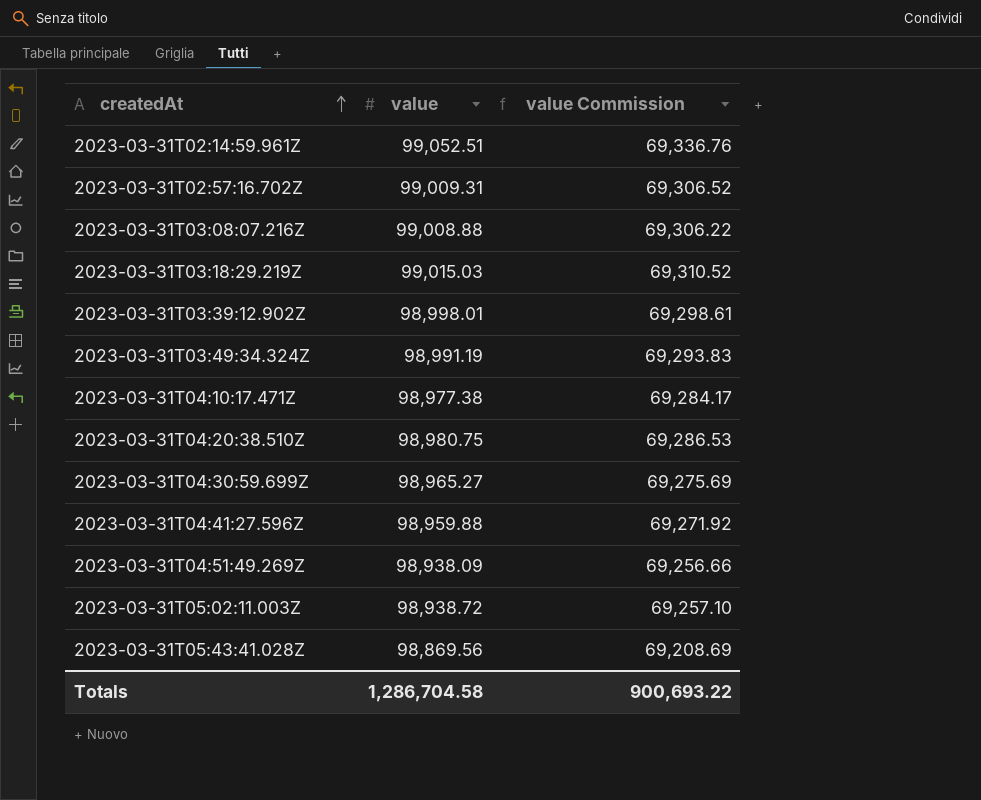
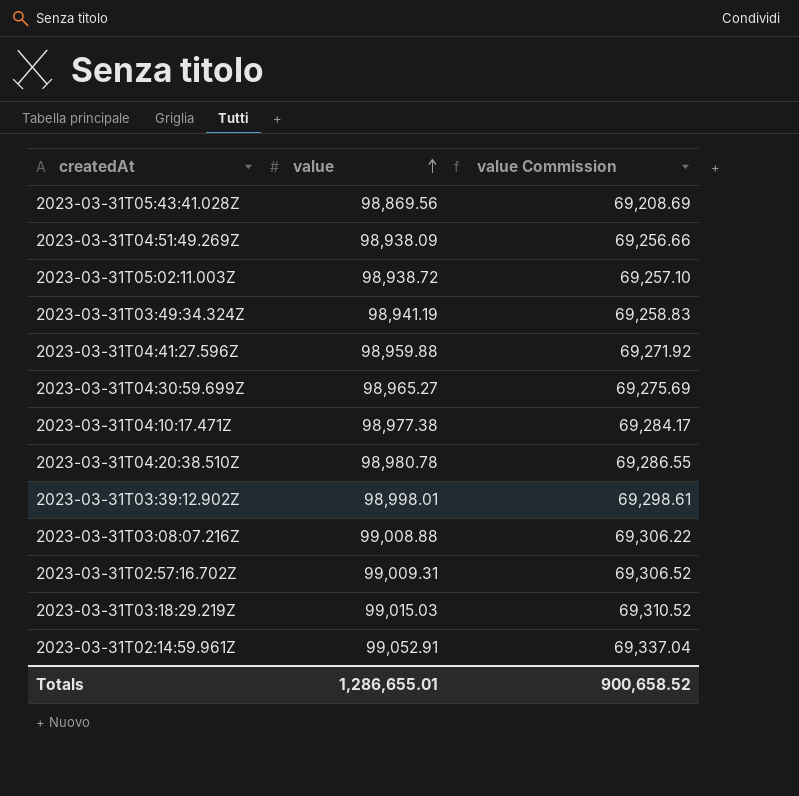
row order: createdAt ascending -> value ascending
2023-03-31T03:49:34.324Z | value: 98,991.19 -> 98,941.19
2023-03-31T03:49:34.324Z | value Commission: 69,293.83 -> 69,258.83
2023-03-31T04:20:38.510Z | value: 98,980.75 -> 98,980.78
2023-03-31T04:20:38.510Z | value Commission: 69,286.53 -> 69,286.55
2023-03-31T02:14:59.961Z | value: 99,052.51 -> 99,052.91
2023-03-31T02:14:59.961Z | value Commission: 69,336.76 -> 69,337.04
Totals | value: 1,286,704.58 -> 1,286,655.01
Totals | value Commission: 900,693.22 -> 900,658.52

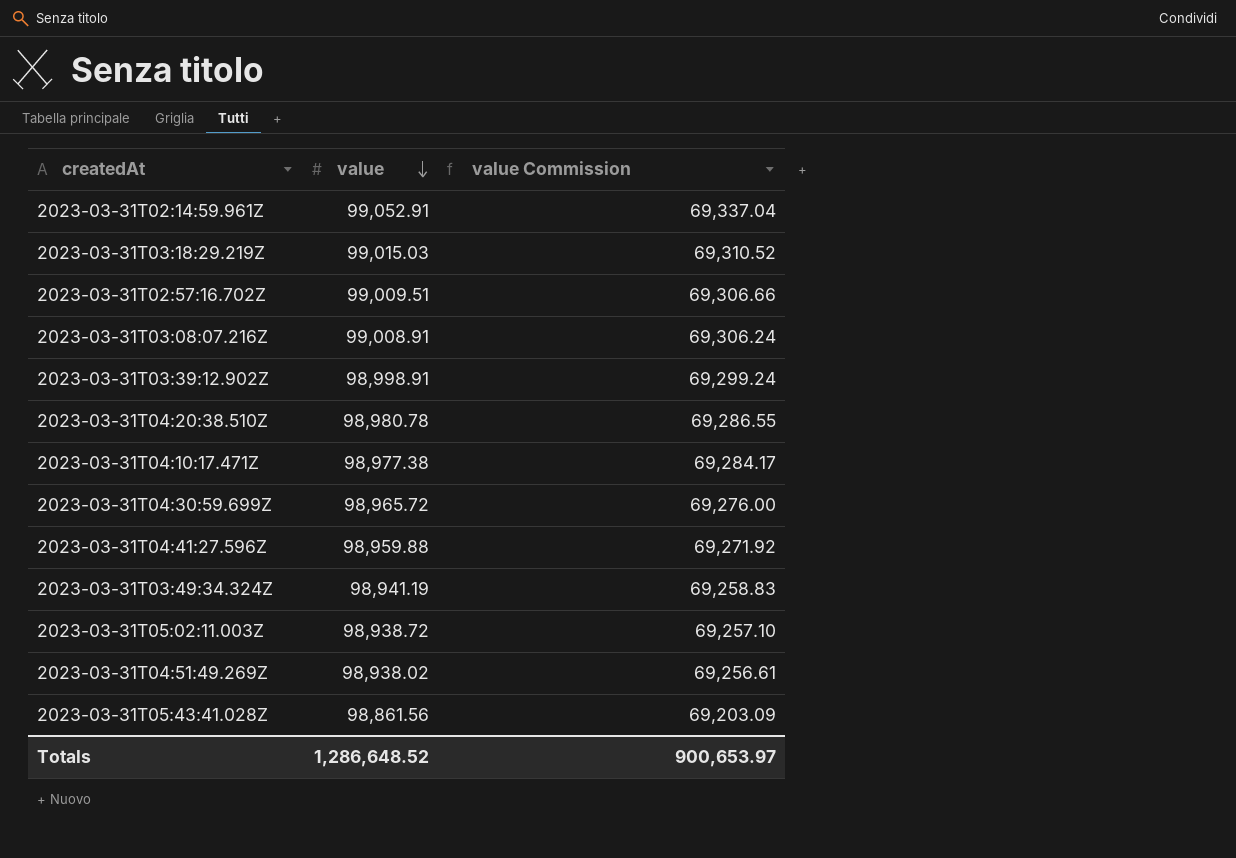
row order: value ascending -> value descending
2023-03-31T02:57:16.702Z | value: 99,009.31 -> 99,009.51
2023-03-31T02:57:16.702Z | value Commission: 69,306.52 -> 69,306.66
2023-03-31T03:08:07.216Z | value: 99,008.88 -> 99,008.91
2023-03-31T03:08:07.216Z | value Commission: 69,306.22 -> 69,306.24
2023-03-31T03:39:12.902Z | value: 98,998.01 -> 98,998.91
2023-03-31T03:39:12.902Z | value Commission: 69,298.61 -> 69,299.24
2023-03-31T04:30:59.699Z | value: 98,965.27 -> 98,965.72
2023-03-31T04:30:59.699Z | value Commission: 69,275.69 -> 69,276.00
2023-03-31T04:51:49.269Z | value: 98,938.09 -> 98,938.02
2023-03-31T04:51:49.269Z | value Commission: 69,256.66 -> 69,256.61
2023-03-31T05:43:41.028Z | value: 98,869.56 -> 98,861.56
2023-03-31T05:43:41.028Z | value Commission: 69,208.69 -> 69,203.09
Totals | value: 1,286,655.01 -> 1,286,648.52
Totals | value Commission: 900,658.52 -> 900,653.97

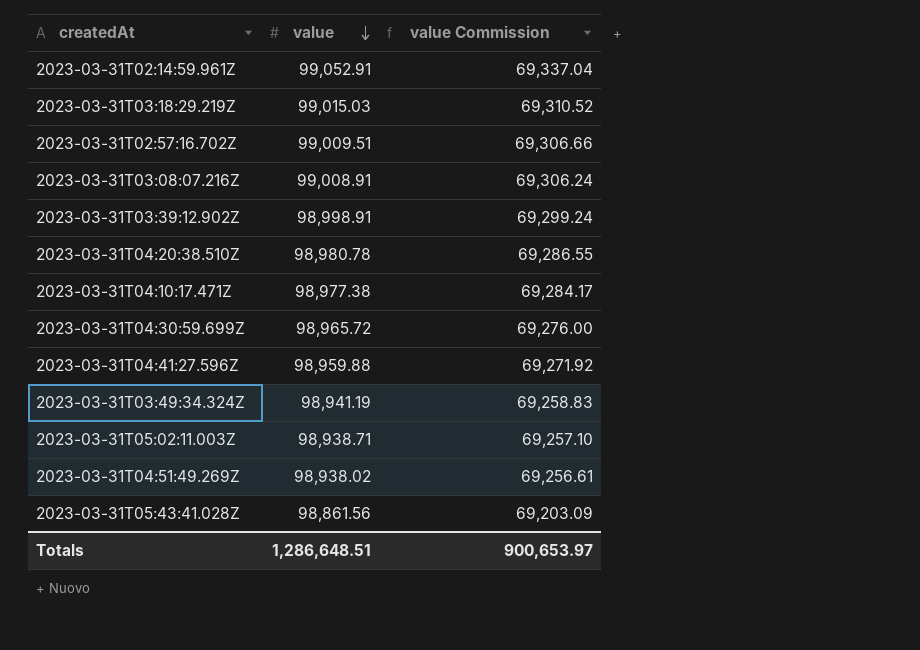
2023-03-31T05:02:11.003Z | value: 98,938.72 -> 98,938.71
Totals | value: 1,286,648.52 -> 1,286,648.51

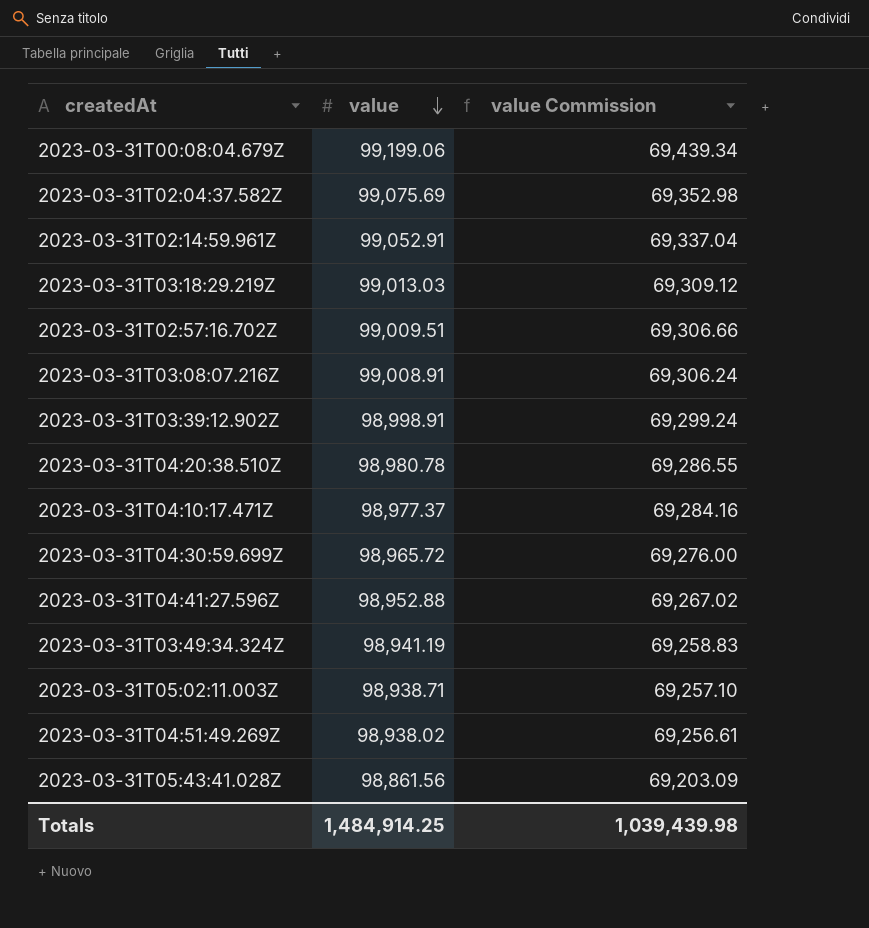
row 2023-03-31T00:08:04.679Z: none -> 99,199.06 | 69,439.34
row 2023-03-31T02:04:37.582Z: none -> 99,075.69 | 69,352.98
2023-03-31T03:18:29.219Z | value: 99,015.03 -> 99,013.03
2023-03-31T03:18:29.219Z | value Commission: 69,310.52 -> 69,309.12
2023-03-31T04:10:17.471Z | value: 98,977.38 -> 98,977.37
2023-03-31T04:10:17.471Z | value Commission: 69,284.17 -> 69,284.16
2023-03-31T04:41:27.596Z | value: 98,959.88 -> 98,952.88
2023-03-31T04:41:27.596Z | value Commission: 69,271.92 -> 69,267.02
Totals | value: 1,286,648.51 -> 1,484,914.25
Totals | value Commission: 900,653.97 -> 1,039,439.98

